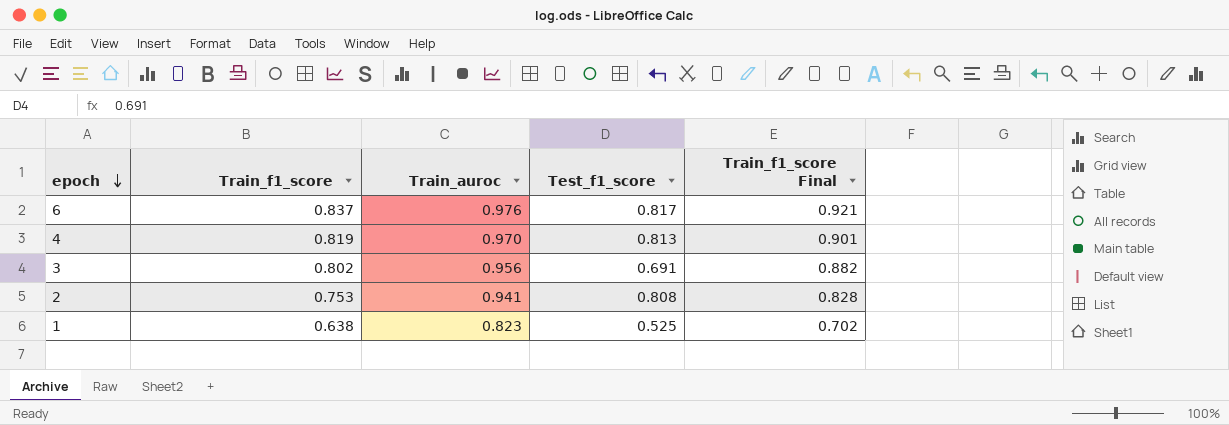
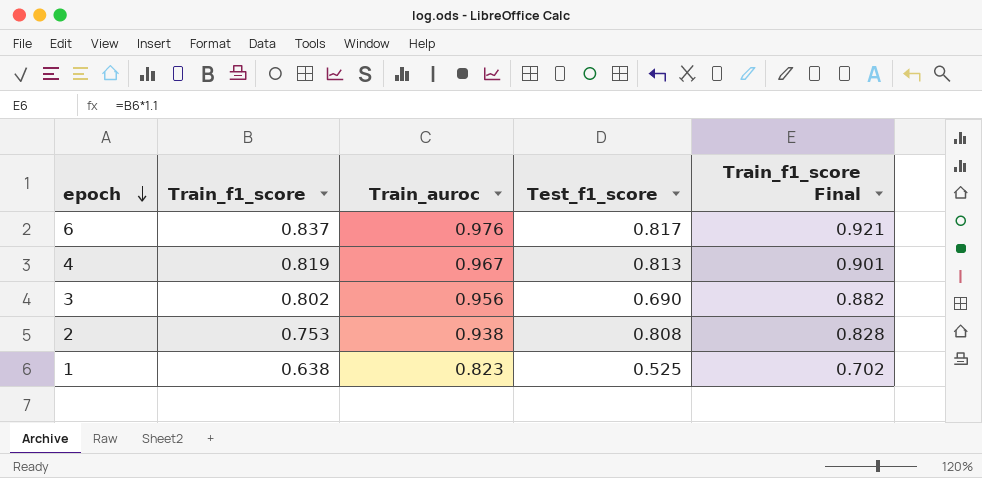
4 | Train_auroc: 0.970 -> 0.967
3 | Test_f1_score: 0.691 -> 0.690
2 | Train_auroc: 0.941 -> 0.938

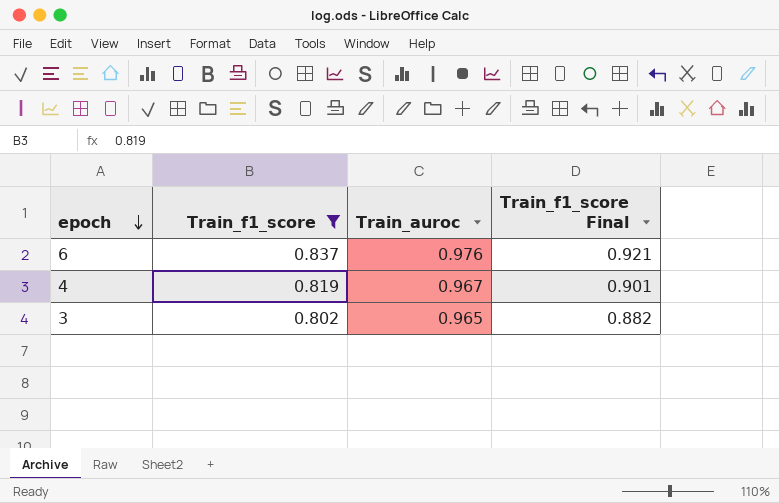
filter: none -> Train_f1_score >= 0.802
column Test_f1_score | position: 4 -> none
3 | Train_auroc: 0.956 -> 0.965

